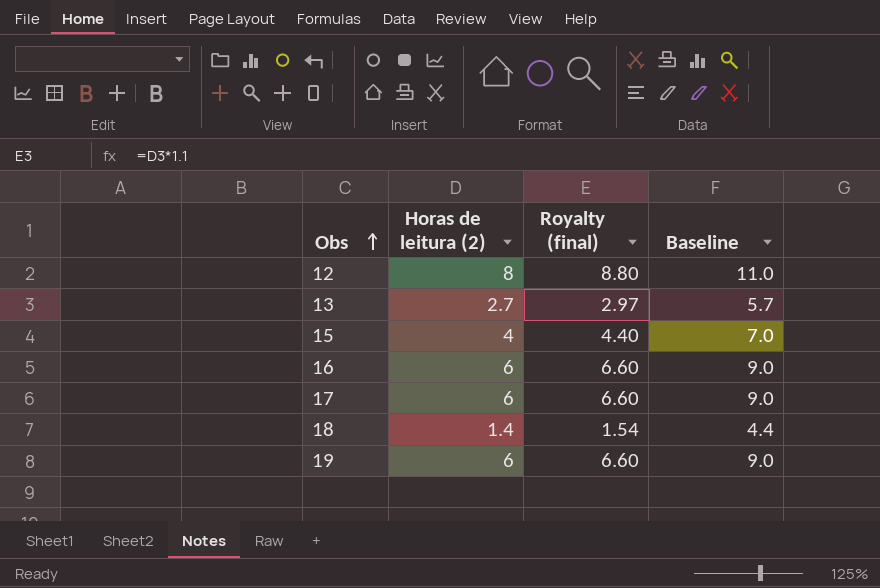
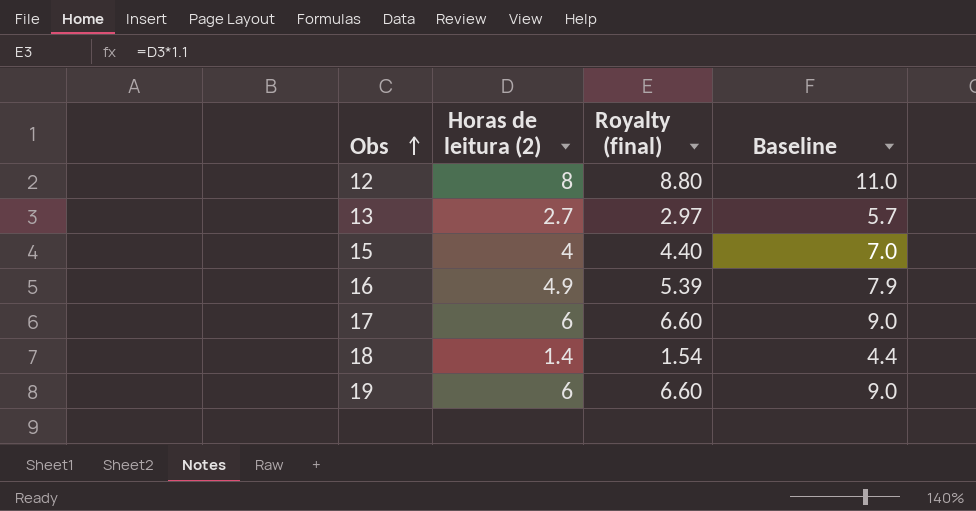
16 | Horas de leitura (2): 6 -> 4.9
16 | Royalty (final): 6.60 -> 5.39
16 | Baseline: 9.0 -> 7.9

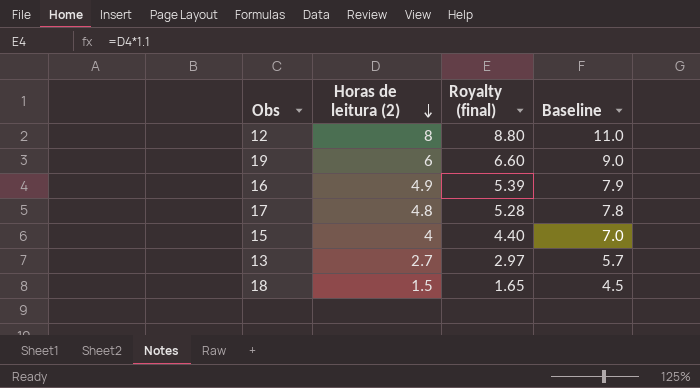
row order: Obs ascending -> Horas de leitura (2) descending
17 | Horas de leitura (2): 6 -> 4.8
17 | Royalty (final): 6.60 -> 5.28
17 | Baseline: 9.0 -> 7.8
18 | Horas de leitura (2): 1.4 -> 1.5
18 | Royalty (final): 1.54 -> 1.65
18 | Baseline: 4.4 -> 4.5

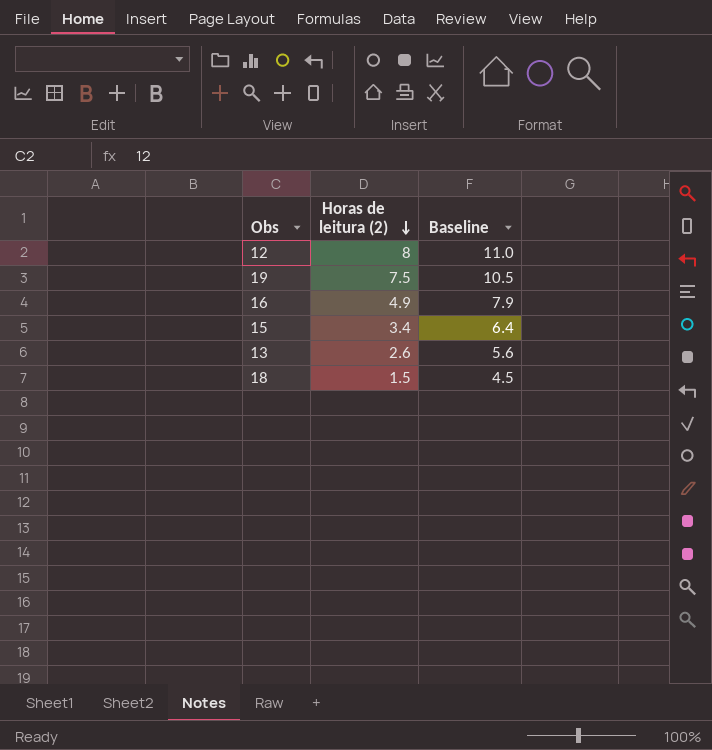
column Royalty (final) | formula: [Horas de leitura (2)] * 1.1 -> none
row 17: 4.8 | 5.28 | 7.8 -> none
19 | Horas de leitura (2): 6 -> 7.5
19 | Baseline: 9.0 -> 10.5
15 | Horas de leitura (2): 4 -> 3.4
15 | Baseline: 7.0 -> 6.4
13 | Horas de leitura (2): 2.7 -> 2.6
13 | Baseline: 5.7 -> 5.6

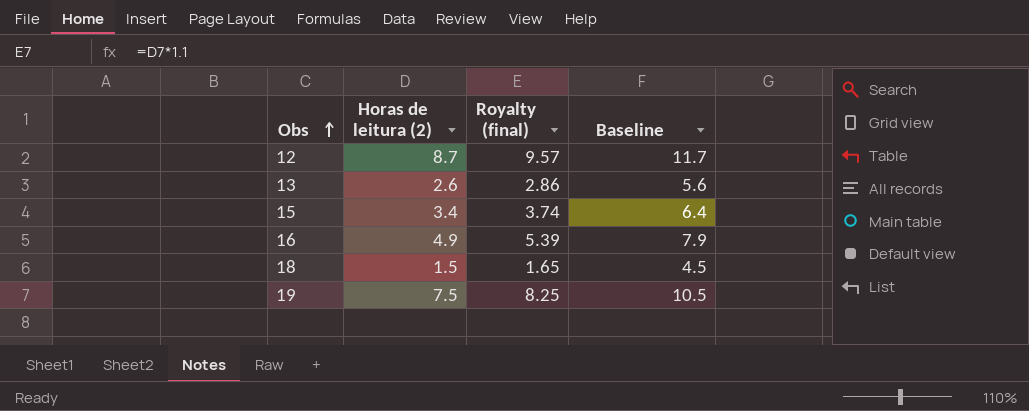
row order: Horas de leitura (2) descending -> Obs ascending
column Royalty (final) | formula: none -> [Horas de leitura (2)] * 1.1
12 | Horas de leitura (2): 8 -> 8.7
12 | Baseline: 11.0 -> 11.7

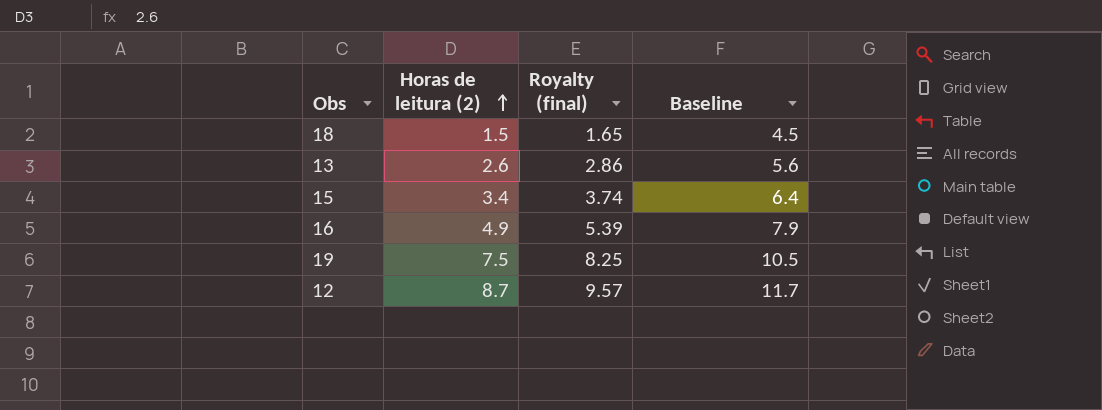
row order: Obs ascending -> Horas de leitura (2) ascending

